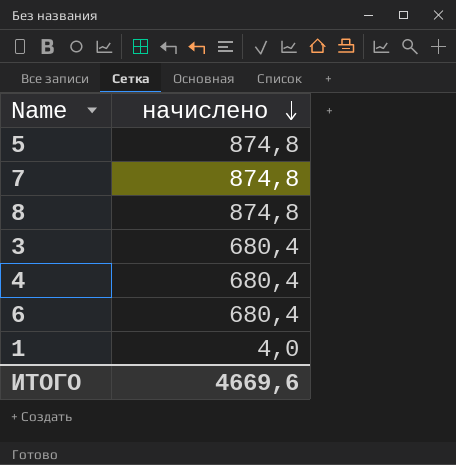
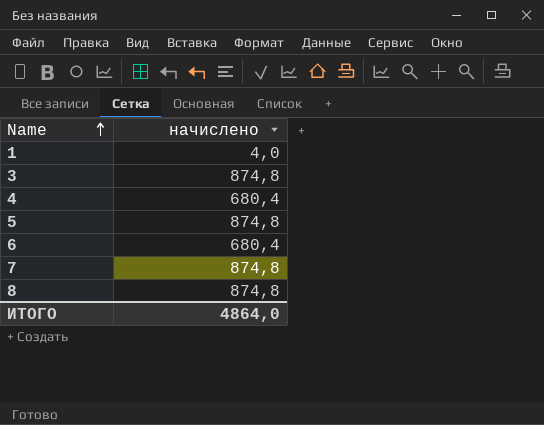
row order: начислено descending -> Name ascending
3 | начислено: 680,4 -> 874,8
ИТОГО | начислено: 4669,6 -> 4864,0

